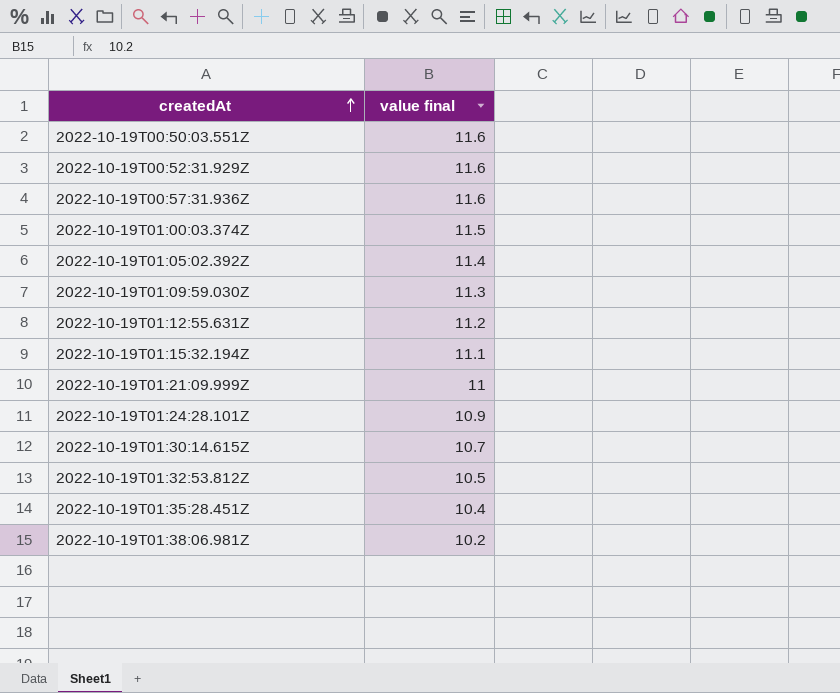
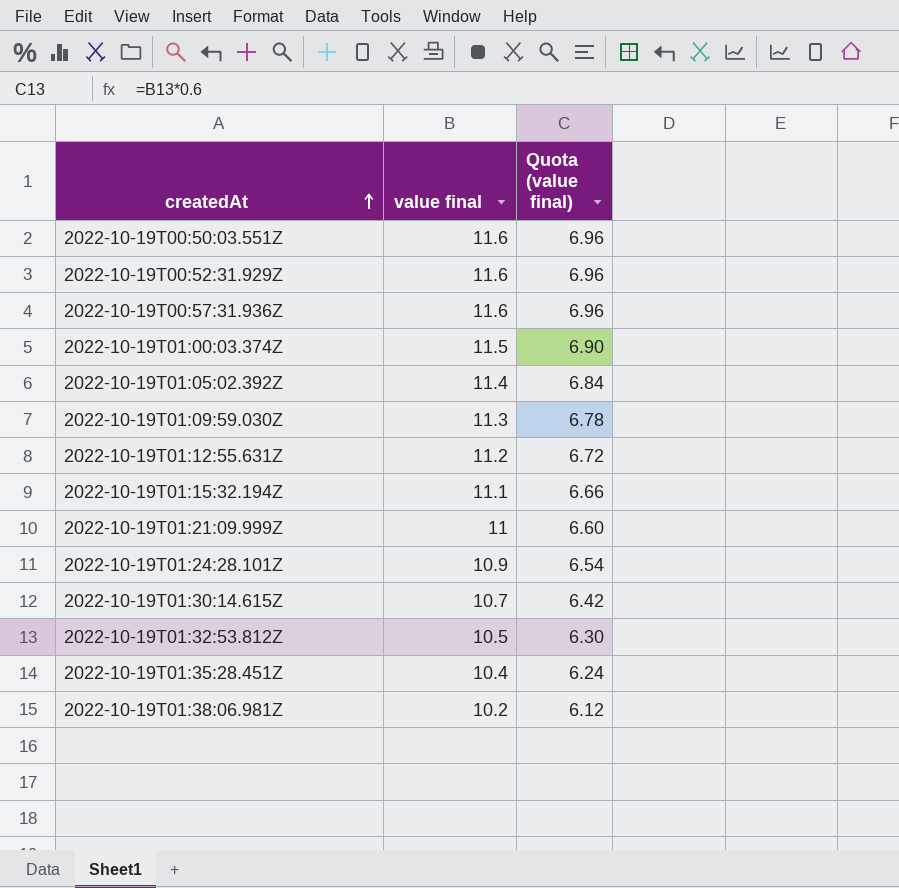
column Quota (value final) | formula: none -> [value final] * 0.6

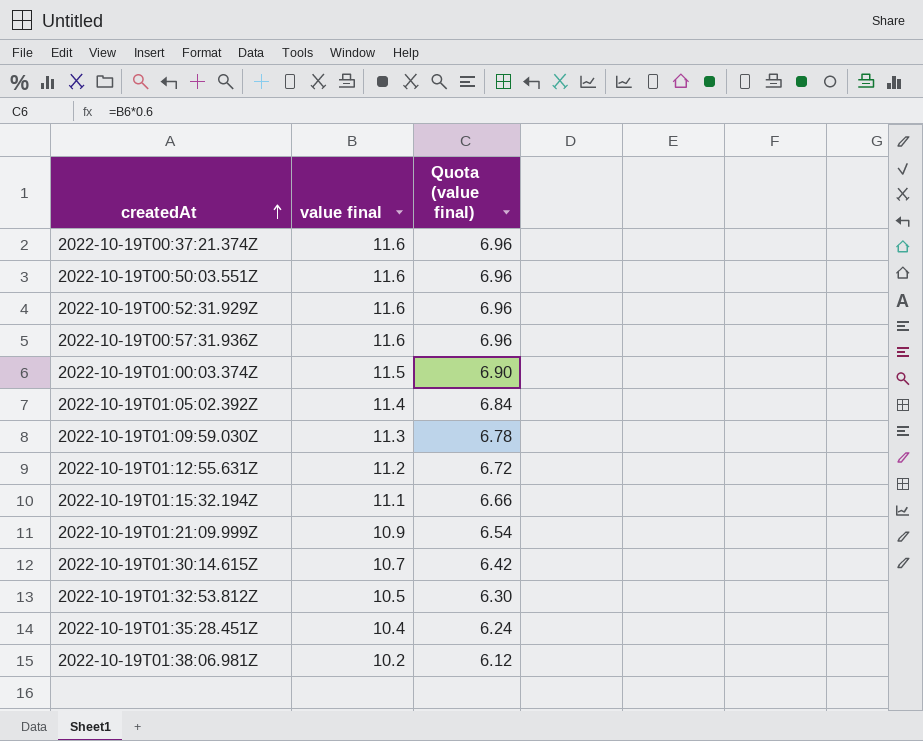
row 2022-10-19T01:24:28.101Z: 10.9 | 6.54 -> none
row 2022-10-19T00:37:21.374Z: none -> 11.6 | 6.96
2022-10-19T01:21:09.999Z | value final: 11 -> 10.9
2022-10-19T01:21:09.999Z | Quota (value final): 6.60 -> 6.54

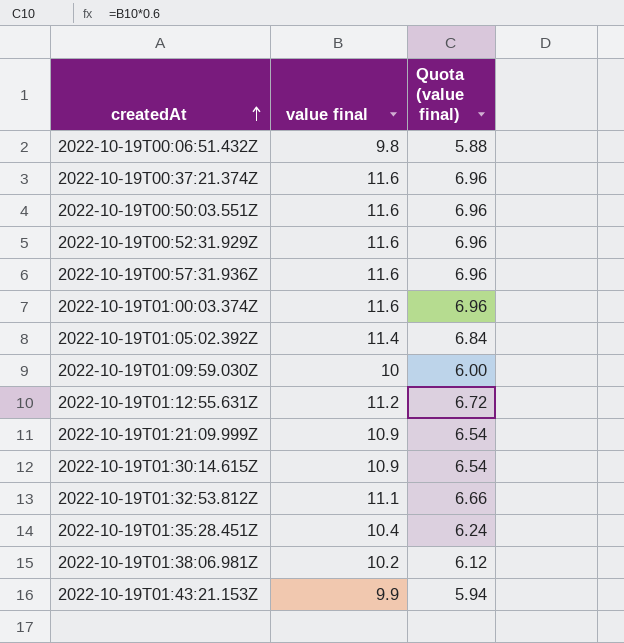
row 2022-10-19T01:15:32.194Z: 11.1 | 6.66 -> none
row 2022-10-19T00:06:51.432Z: none -> 9.8 | 5.88
2022-10-19T01:00:03.374Z | value final: 11.5 -> 11.6
2022-10-19T01:00:03.374Z | Quota (value final): 6.90 -> 6.96
2022-10-19T01:09:59.030Z | value final: 11.3 -> 10
2022-10-19T01:09:59.030Z | Quota (value final): 6.78 -> 6.00
2022-10-19T01:30:14.615Z | value final: 10.7 -> 10.9
2022-10-19T01:30:14.615Z | Quota (value final): 6.42 -> 6.54
2022-10-19T01:32:53.812Z | value final: 10.5 -> 11.1
2022-10-19T01:32:53.812Z | Quota (value final): 6.30 -> 6.66
row 2022-10-19T01:43:21.153Z: none -> 9.9 | 5.94

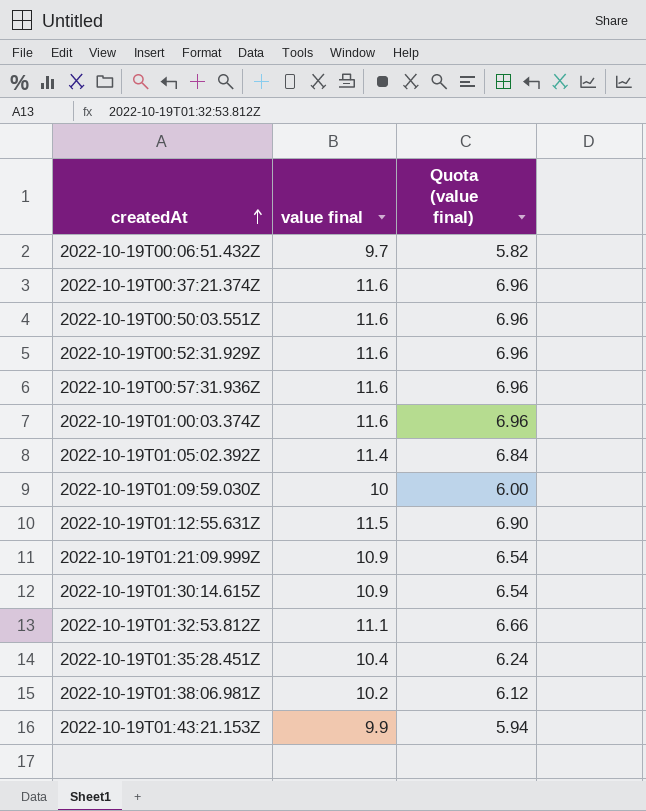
2022-10-19T00:06:51.432Z | value final: 9.8 -> 9.7
2022-10-19T00:06:51.432Z | Quota (value final): 5.88 -> 5.82
2022-10-19T01:12:55.631Z | value final: 11.2 -> 11.5
2022-10-19T01:12:55.631Z | Quota (value final): 6.72 -> 6.90

